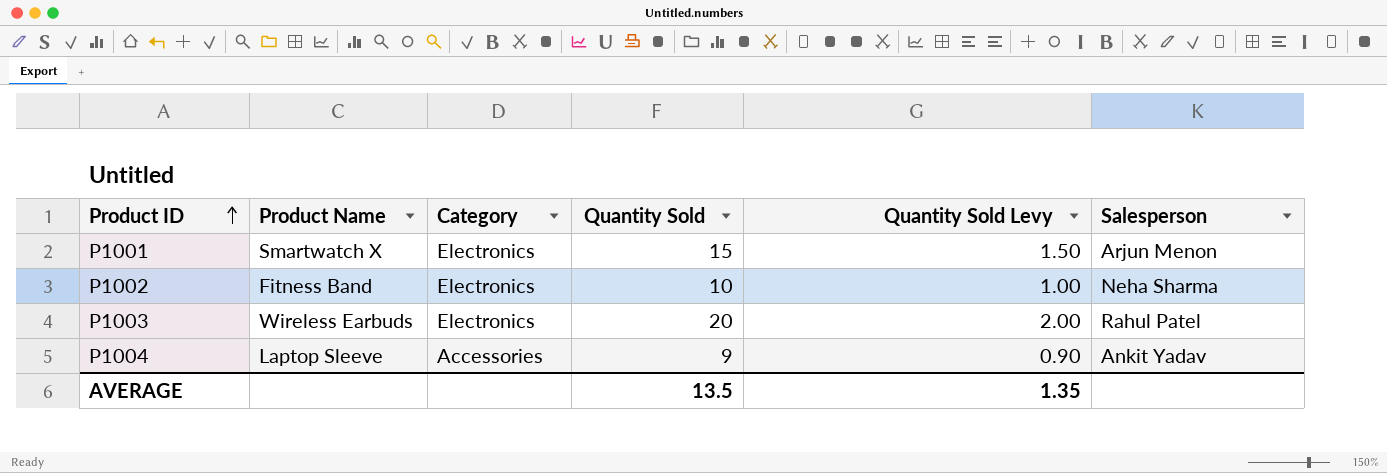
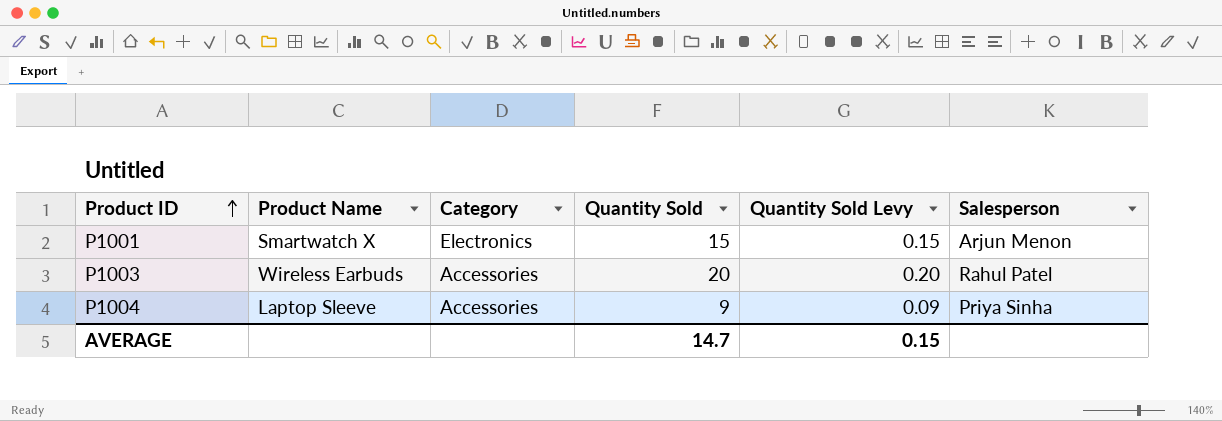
column Quantity Sold Levy | formula: [Quantity Sold] * 0.1 -> [Quantity Sold] * 0.01
row P1002: Fitness Band | Electronics | 10 | 1.00 | Neha Sharma -> none
P1003 | Category: Electronics -> Accessories
P1004 | Salesperson: Ankit Yadav -> Priya Sinha
AVERAGE | Quantity Sold: 13.5 -> 14.7
AVERAGE | Quantity Sold Levy: 1.35 -> 0.15

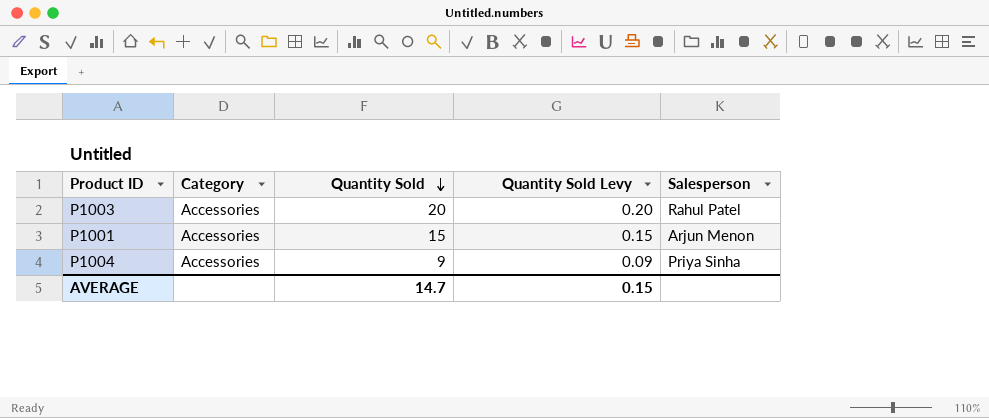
row order: Product ID ascending -> Quantity Sold descending
column Product Name | position: 2 -> none
P1001 | Category: Electronics -> Accessories

